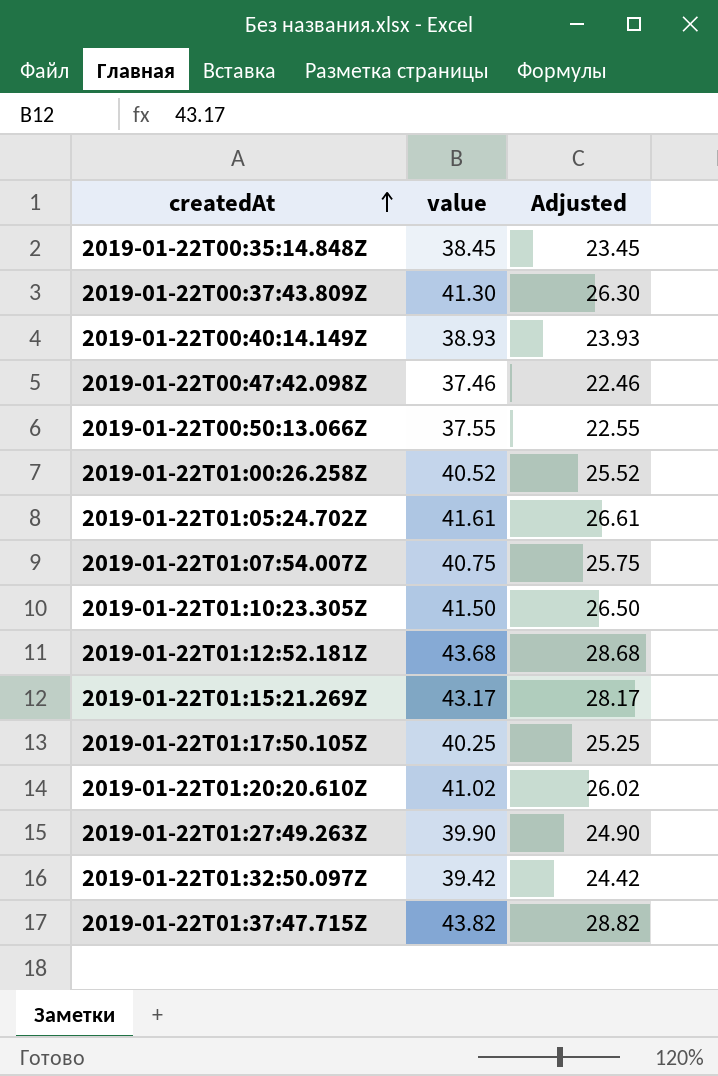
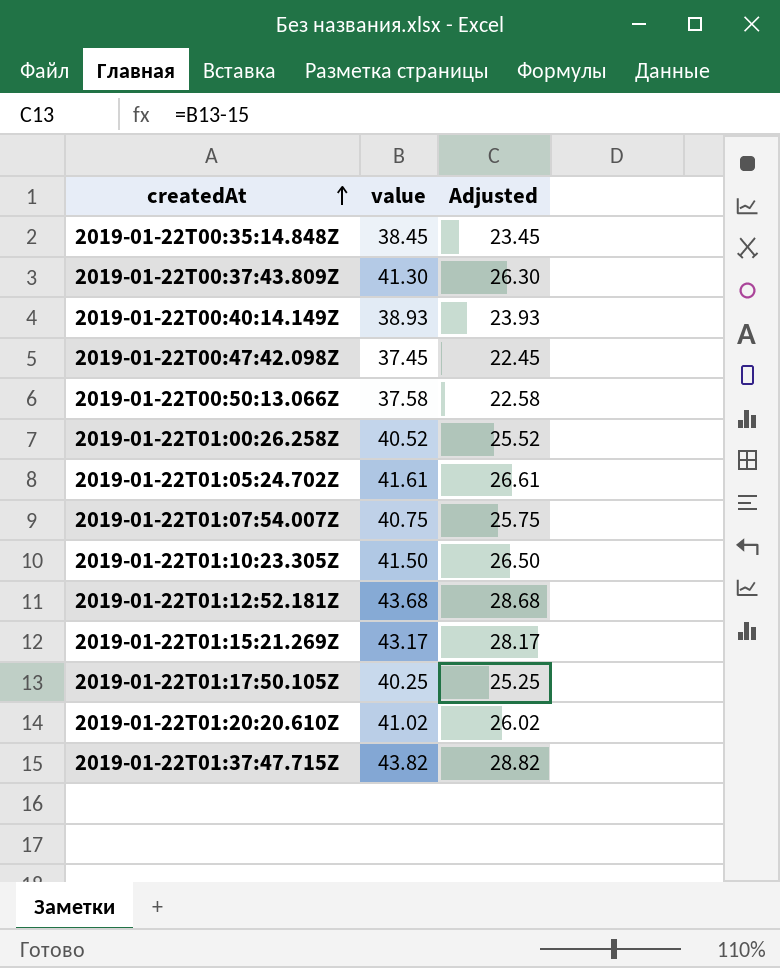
row 2019-01-22T01:27:49.263Z: 39.90 | 24.90 -> none
row 2019-01-22T01:32:50.097Z: 39.42 | 24.42 -> none
2019-01-22T00:47:42.098Z | value: 37.46 -> 37.45
2019-01-22T00:47:42.098Z | Adjusted: 22.46 -> 22.45
2019-01-22T00:50:13.066Z | value: 37.55 -> 37.58
2019-01-22T00:50:13.066Z | Adjusted: 22.55 -> 22.58

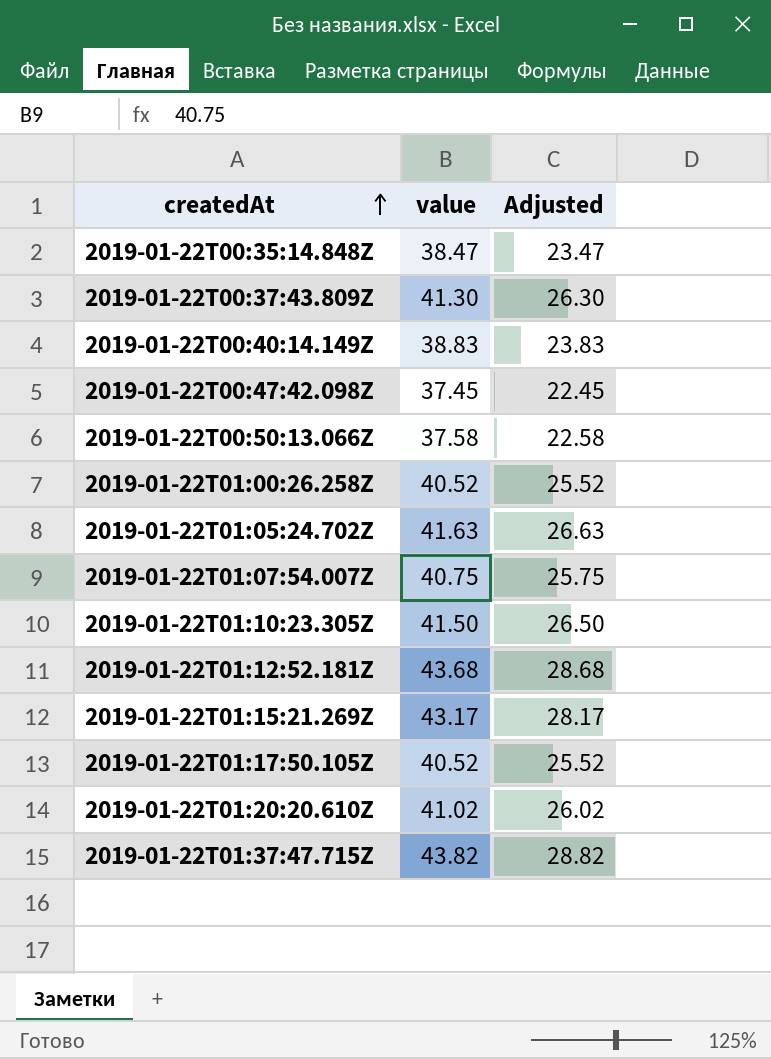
2019-01-22T00:35:14.848Z | value: 38.45 -> 38.47
2019-01-22T00:35:14.848Z | Adjusted: 23.45 -> 23.47
2019-01-22T00:40:14.149Z | value: 38.93 -> 38.83
2019-01-22T00:40:14.149Z | Adjusted: 23.93 -> 23.83
2019-01-22T01:05:24.702Z | value: 41.61 -> 41.63
2019-01-22T01:05:24.702Z | Adjusted: 26.61 -> 26.63
2019-01-22T01:17:50.105Z | value: 40.25 -> 40.52
2019-01-22T01:17:50.105Z | Adjusted: 25.25 -> 25.52

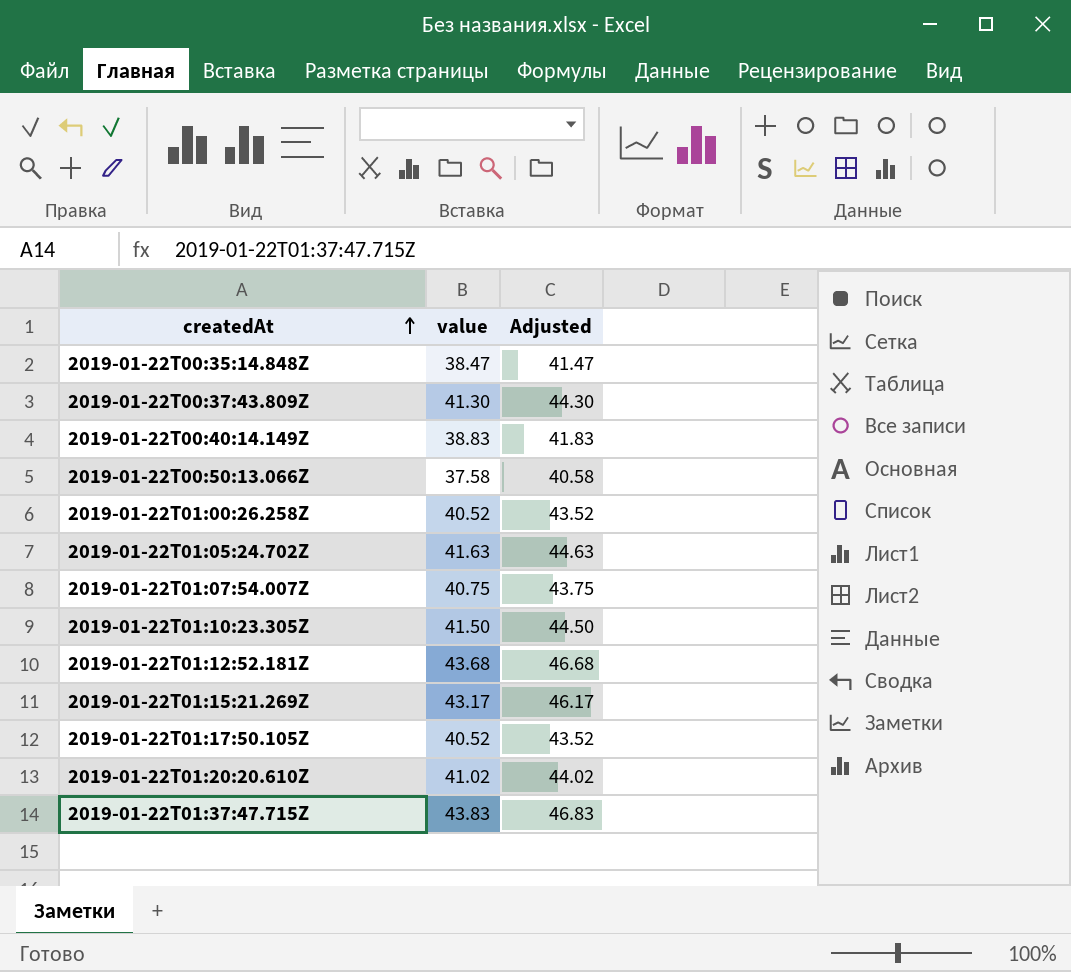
column Adjusted | formula: [value] - 15 -> [value] + 3
row 2019-01-22T00:47:42.098Z: 37.45 | 22.45 -> none
2019-01-22T01:37:47.715Z | value: 43.82 -> 43.83

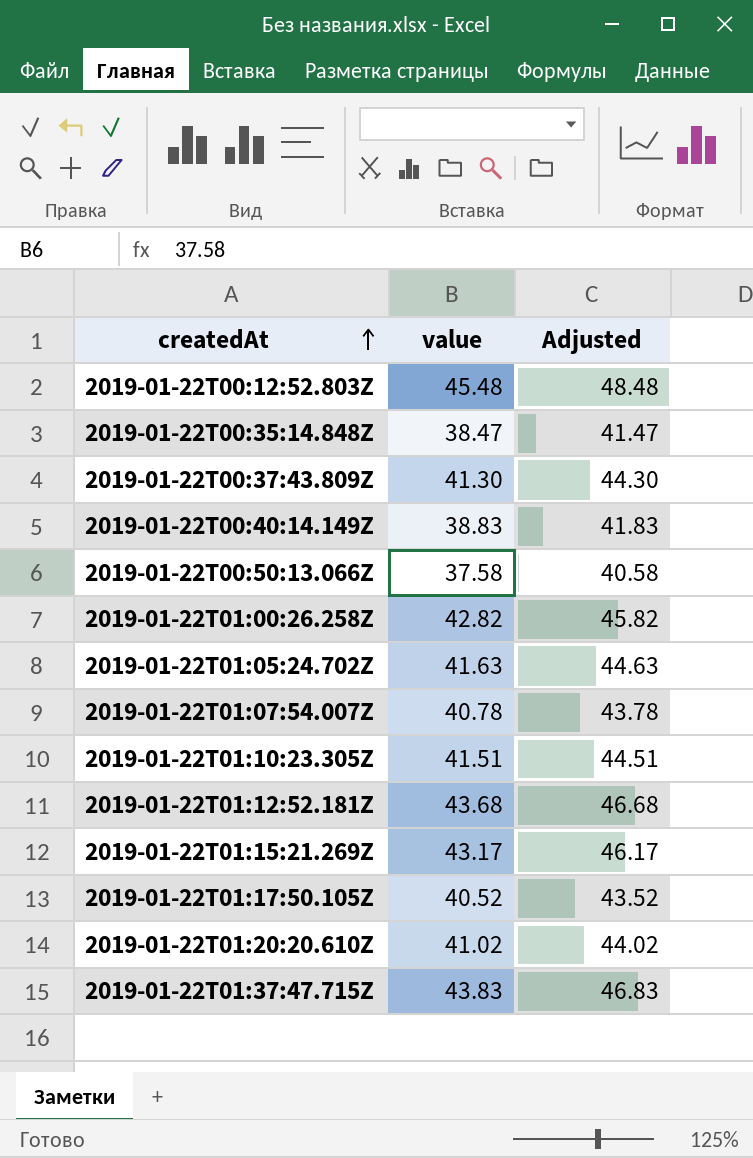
row 2019-01-22T00:12:52.803Z: none -> 45.48 | 48.48
2019-01-22T01:00:26.258Z | value: 40.52 -> 42.82
2019-01-22T01:00:26.258Z | Adjusted: 43.52 -> 45.82
2019-01-22T01:07:54.007Z | value: 40.75 -> 40.78
2019-01-22T01:07:54.007Z | Adjusted: 43.75 -> 43.78
2019-01-22T01:10:23.305Z | value: 41.50 -> 41.51
2019-01-22T01:10:23.305Z | Adjusted: 44.50 -> 44.51

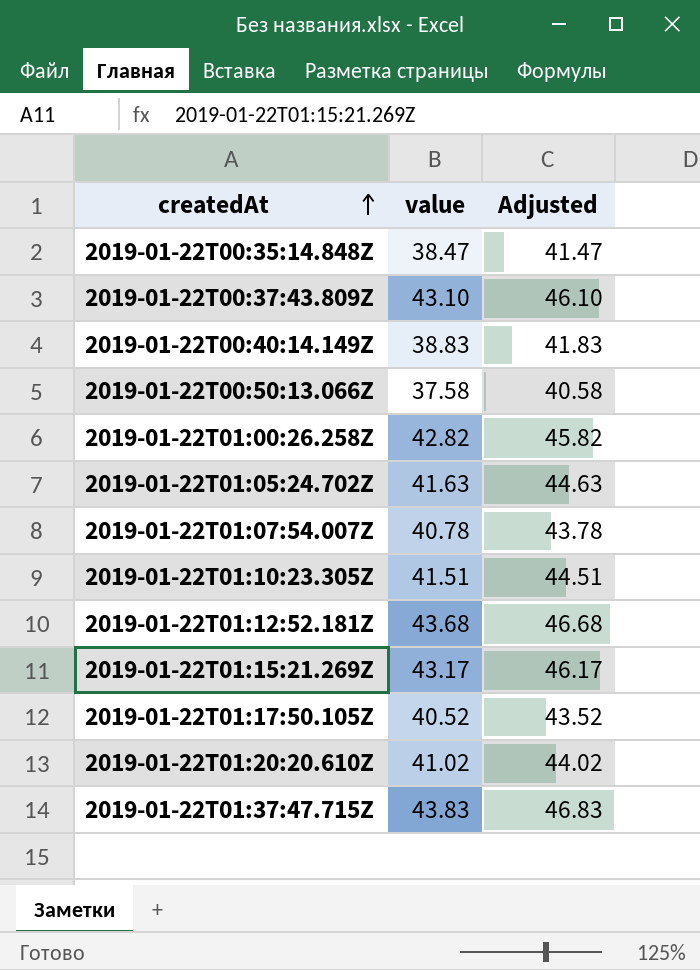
row 2019-01-22T00:12:52.803Z: 45.48 | 48.48 -> none
2019-01-22T00:37:43.809Z | value: 41.30 -> 43.10
2019-01-22T00:37:43.809Z | Adjusted: 44.30 -> 46.10

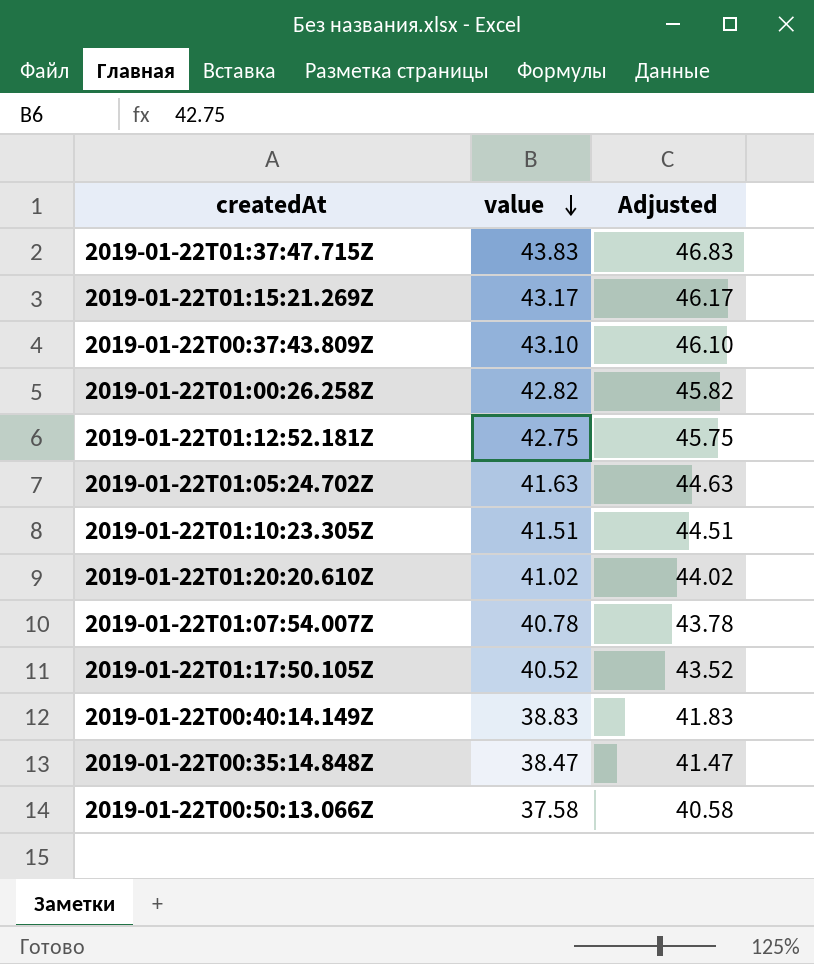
row order: createdAt ascending -> value descending
2019-01-22T01:12:52.181Z | value: 43.68 -> 42.75
2019-01-22T01:12:52.181Z | Adjusted: 46.68 -> 45.75

